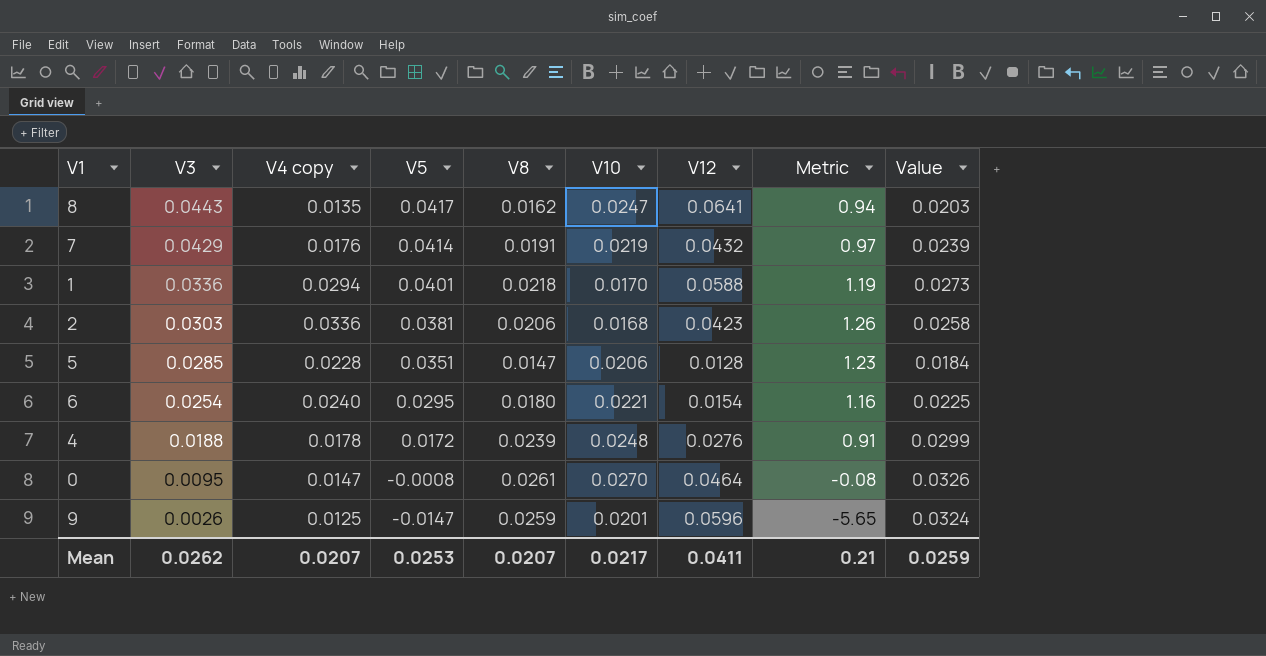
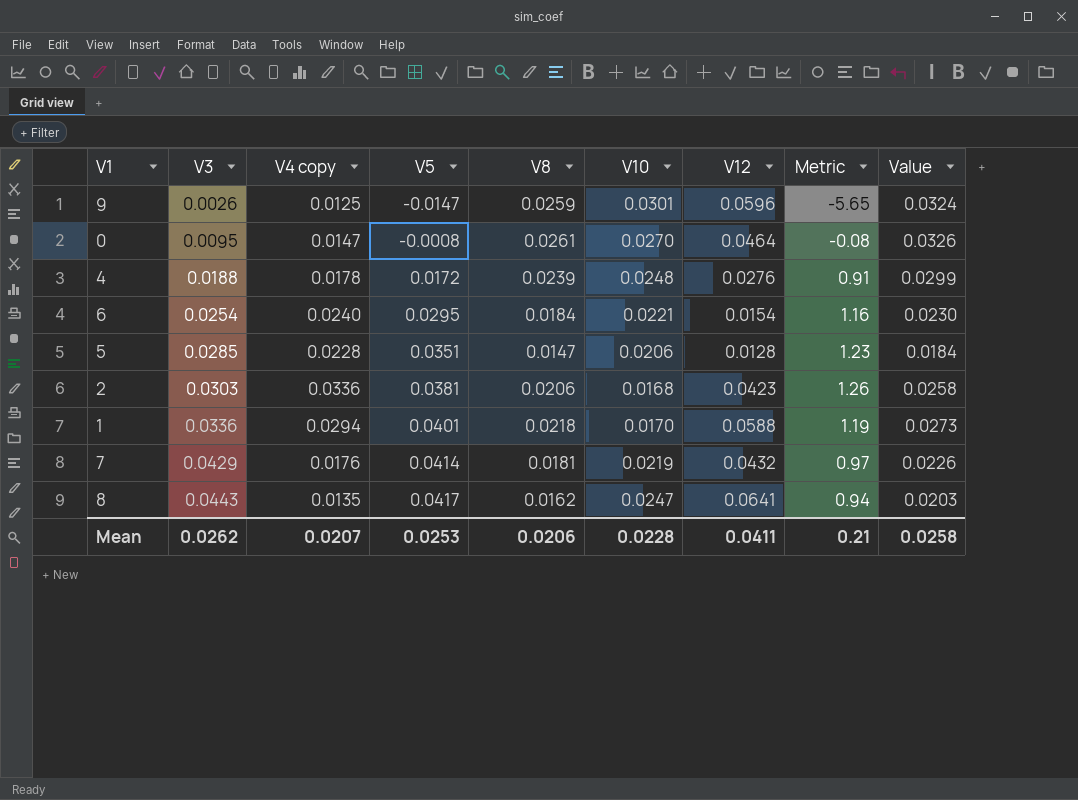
row order: V3 descending -> V3 ascending
9 | V10: 0.0201 -> 0.0301
6 | V8: 0.0180 -> 0.0184
6 | Value: 0.0225 -> 0.0230
7 | V8: 0.0191 -> 0.0181
7 | Value: 0.0239 -> 0.0226
Mean | V8: 0.0207 -> 0.0206
Mean | V10: 0.0217 -> 0.0228
Mean | Value: 0.0259 -> 0.0258

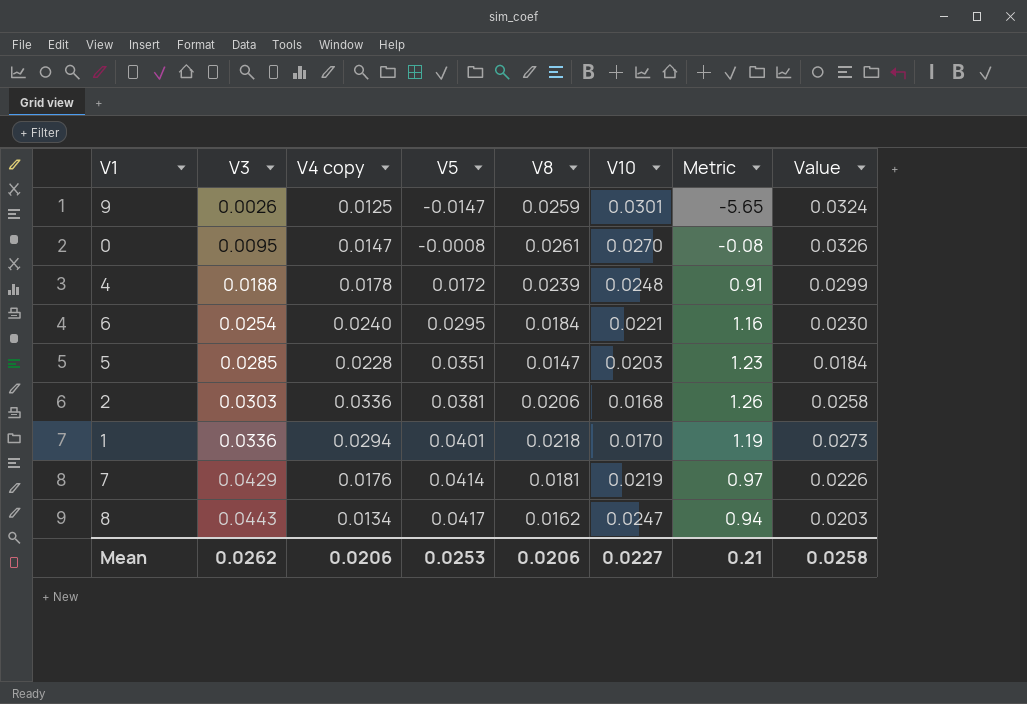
column V12 | position: 7 -> none
5 | V10: 0.0206 -> 0.0203
8 | V4 copy: 0.0135 -> 0.0134
Mean | V4 copy: 0.0207 -> 0.0206
Mean | V10: 0.0228 -> 0.0227

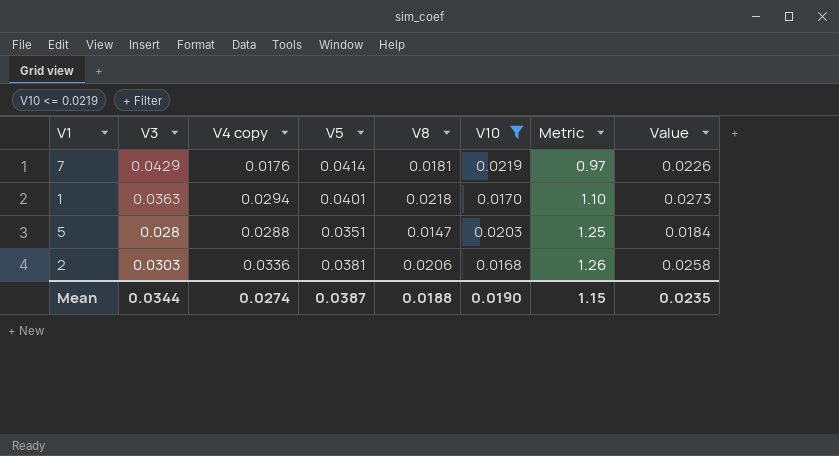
filter: none -> V10 <= 0.0219
row order: V3 ascending -> Metric ascending
1 | V3: 0.0336 -> 0.0363
1 | Metric: 1.19 -> 1.10
5 | V3: 0.0285 -> 0.028
5 | V4 copy: 0.0228 -> 0.0288
5 | Metric: 1.23 -> 1.25
Mean | V3: 0.0262 -> 0.0344
Mean | V4 copy: 0.0206 -> 0.0274
Mean | V5: 0.0253 -> 0.0387
Mean | V8: 0.0206 -> 0.0188
Mean | V10: 0.0227 -> 0.0190
Mean | Metric: 0.21 -> 1.15
Mean | Value: 0.0258 -> 0.0235

